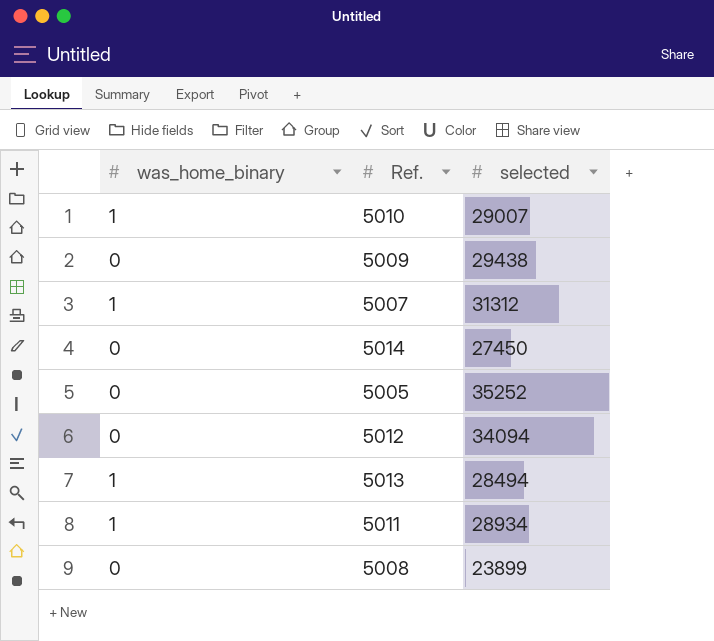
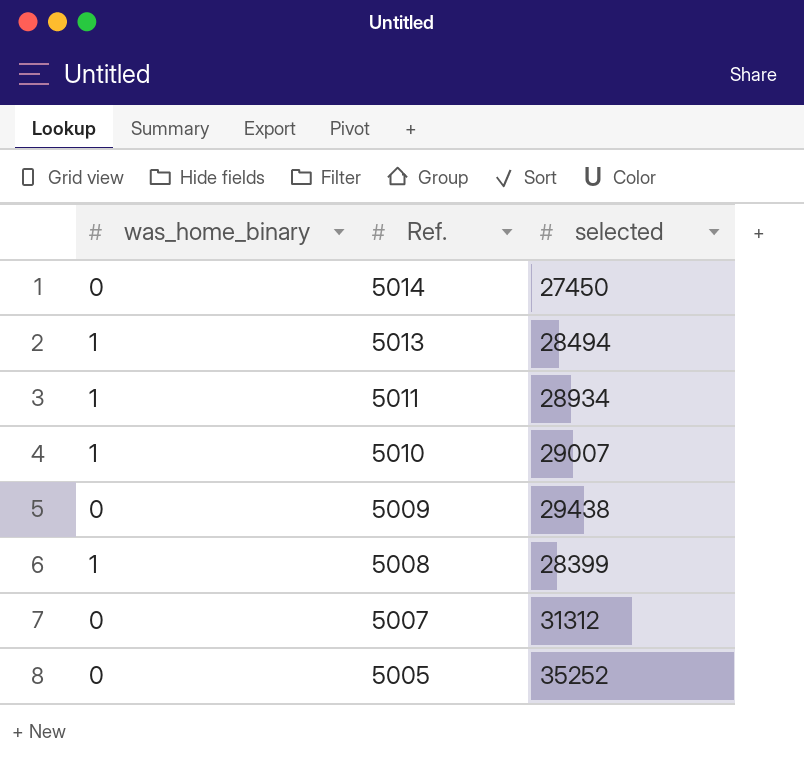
row order: none -> Ref. descending
row 5012: 0 | 34094 -> none
5008 | was_home_binary: 0 -> 1
5008 | selected: 23899 -> 28399
5007 | was_home_binary: 1 -> 0

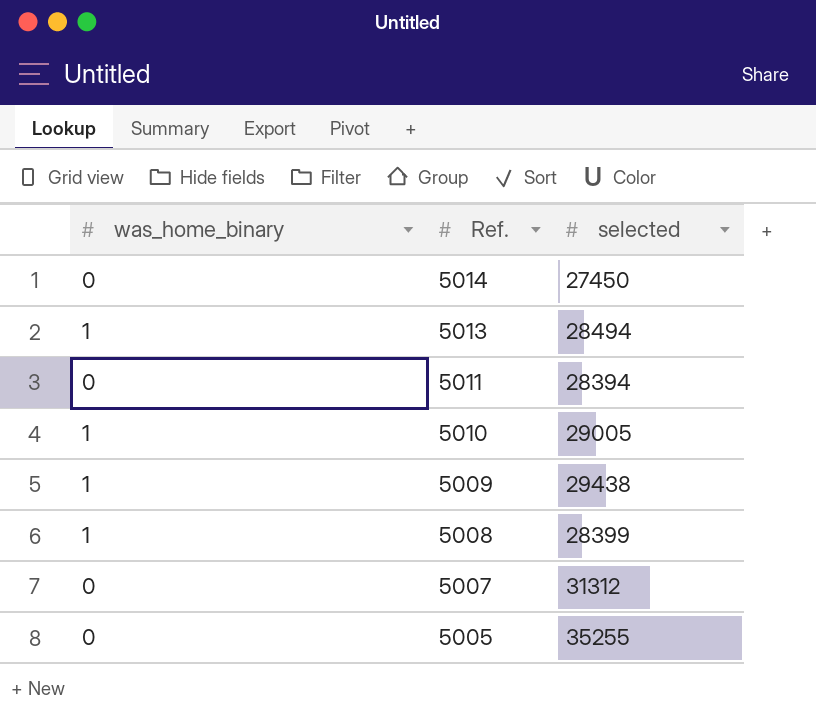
5011 | was_home_binary: 1 -> 0
5011 | selected: 28934 -> 28394
5010 | selected: 29007 -> 29005
5009 | was_home_binary: 0 -> 1
5005 | selected: 35252 -> 35255

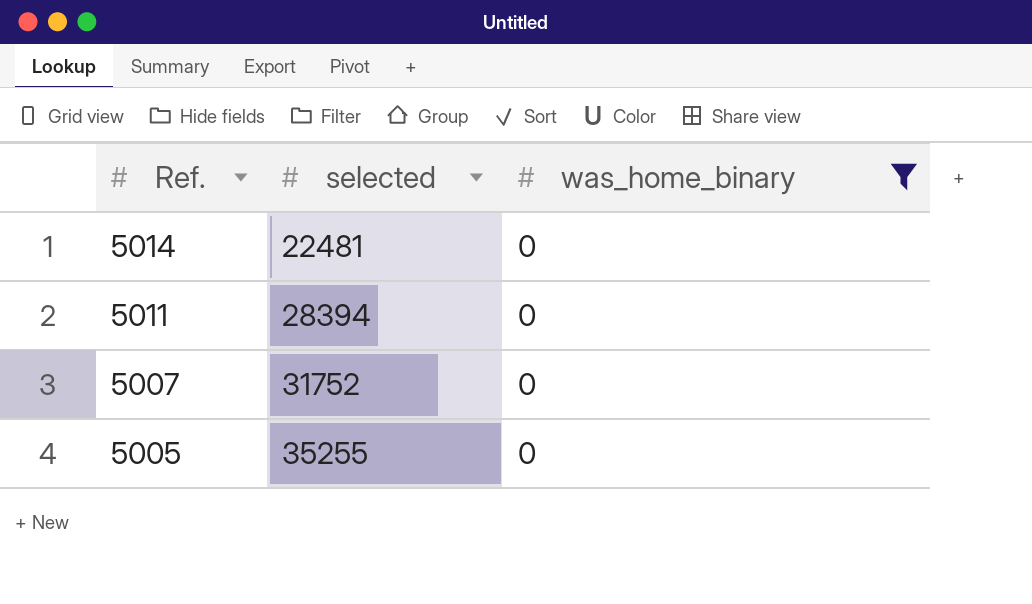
filter: none -> was_home_binary = 0
column was_home_binary | position: 1 -> 3
5014 | selected: 27450 -> 22481
5007 | selected: 31312 -> 31752

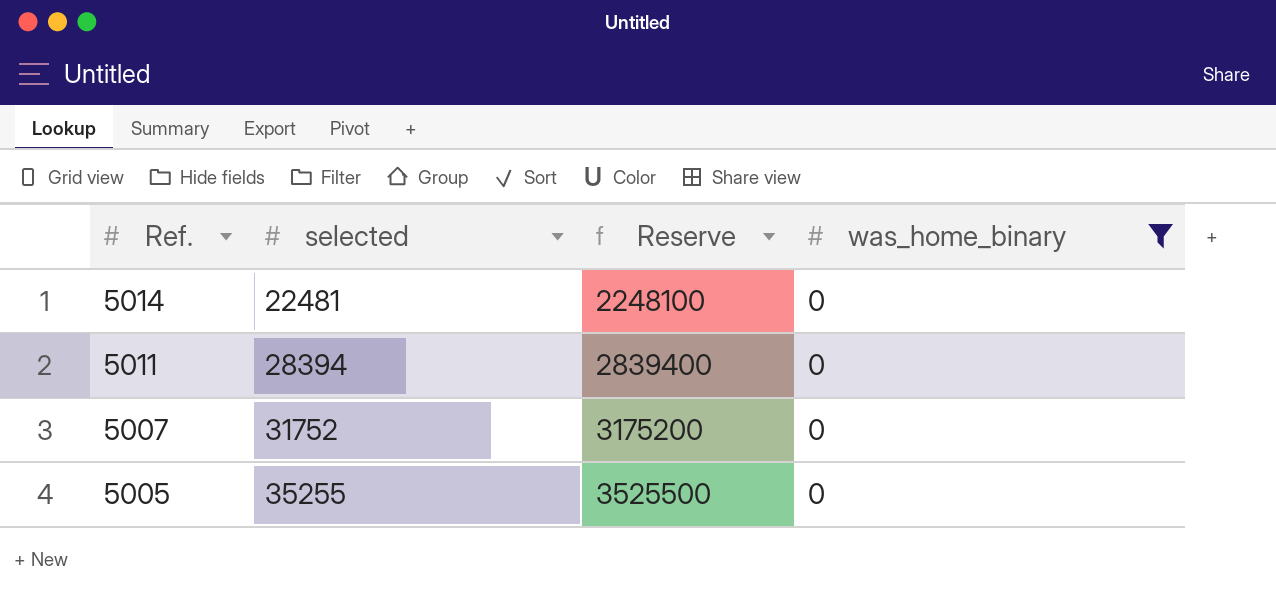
column Reserve | formula: none -> [selected] * 100

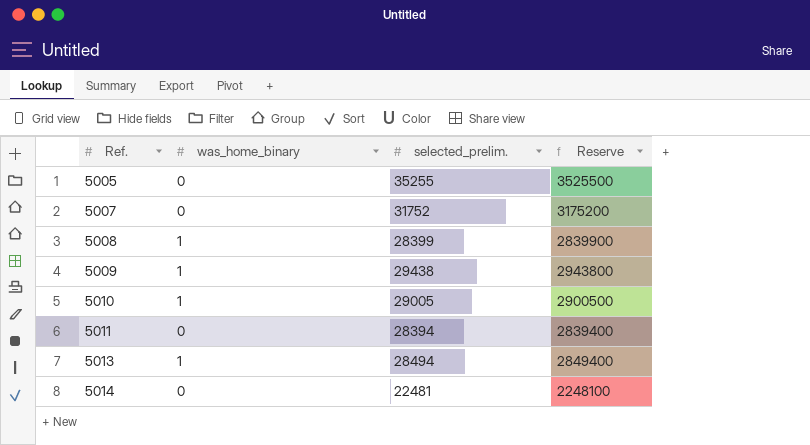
filter: was_home_binary = 0 -> none
row order: Ref. descending -> Ref. ascending
column was_home_binary | position: 4 -> 2
column name: selected -> selected_prelim.

